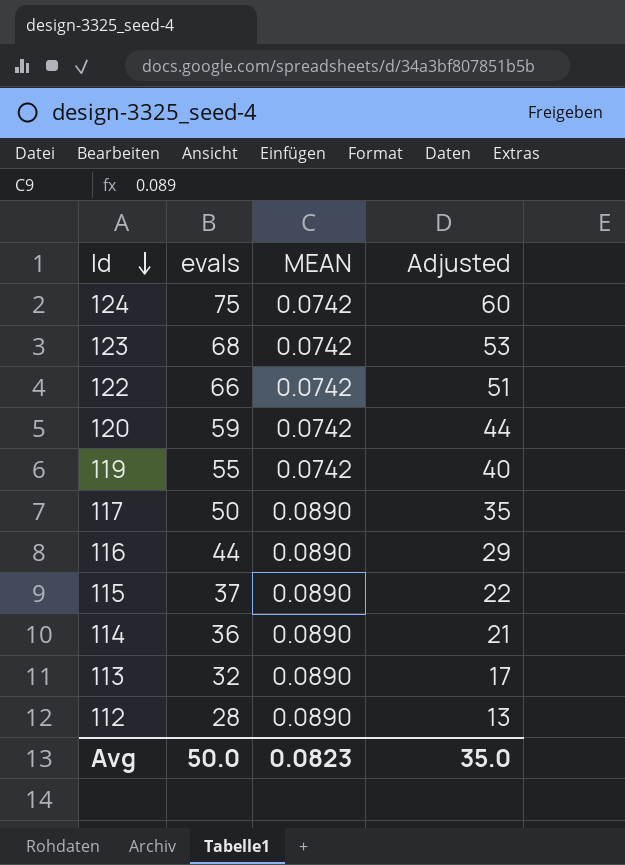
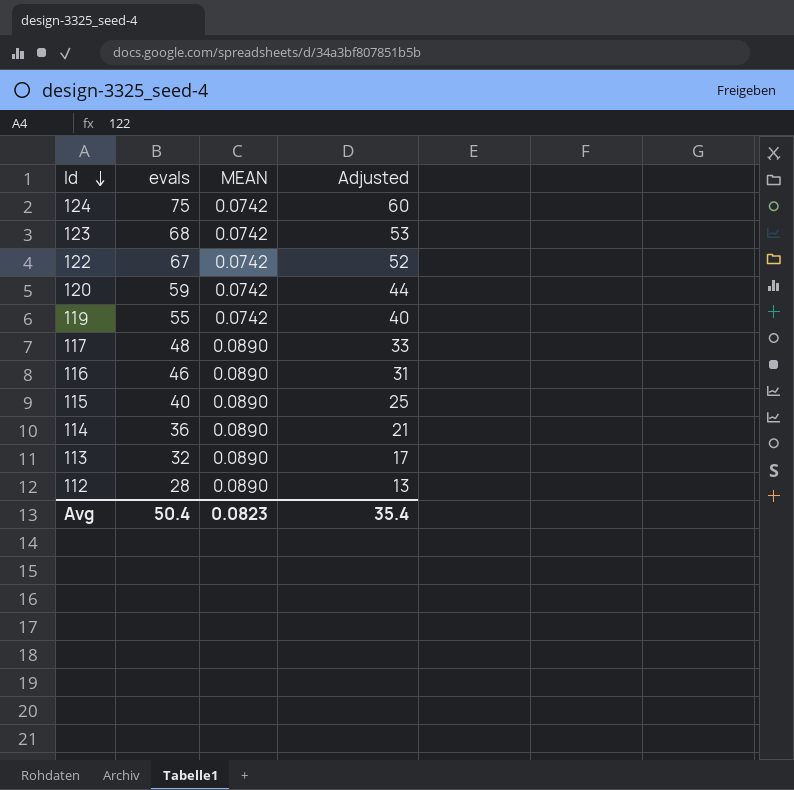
122 | evals: 66 -> 67
122 | Adjusted: 51 -> 52
117 | evals: 50 -> 48
117 | Adjusted: 35 -> 33
116 | evals: 44 -> 46
116 | Adjusted: 29 -> 31
115 | evals: 37 -> 40
115 | Adjusted: 22 -> 25
Avg | evals: 50.0 -> 50.4
Avg | Adjusted: 35.0 -> 35.4

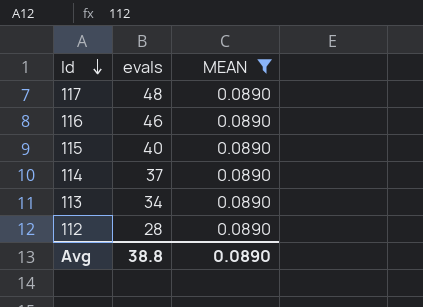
filter: none -> MEAN = 0.0890
column Adjusted | formula: [evals] - 15 -> none
114 | evals: 36 -> 37
113 | evals: 32 -> 34
Avg | evals: 50.4 -> 38.8
Avg | MEAN: 0.0823 -> 0.0890

